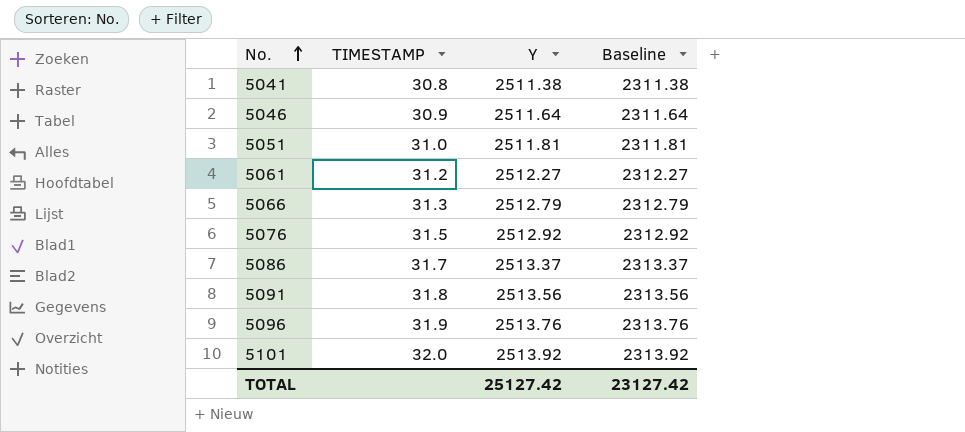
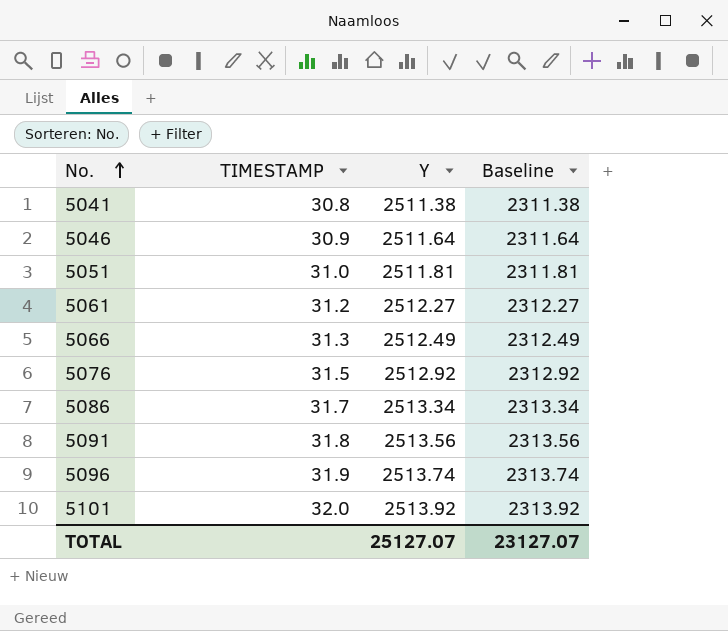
5066 | Y: 2512.79 -> 2512.49
5066 | Baseline: 2312.79 -> 2312.49
5086 | Y: 2513.37 -> 2513.34
5086 | Baseline: 2313.37 -> 2313.34
5096 | Y: 2513.76 -> 2513.74
5096 | Baseline: 2313.76 -> 2313.74
TOTAL | Y: 25127.42 -> 25127.07
TOTAL | Baseline: 23127.42 -> 23127.07

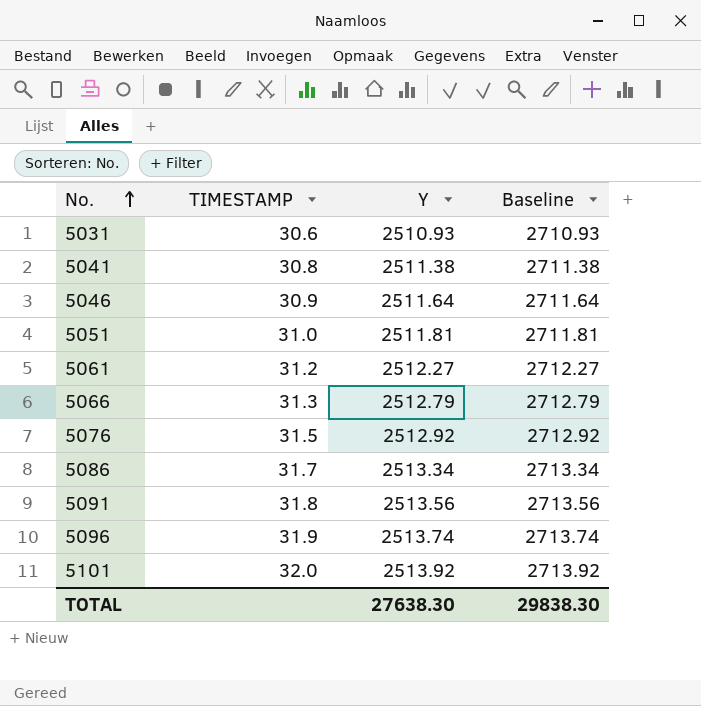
column Baseline | formula: [Y] - 200 -> [Y] + 200
row 5031: none -> 30.6 | 2510.93 | 2710.93
5066 | Y: 2512.49 -> 2512.79
TOTAL | Y: 25127.07 -> 27638.30
TOTAL | Baseline: 23127.07 -> 29838.30

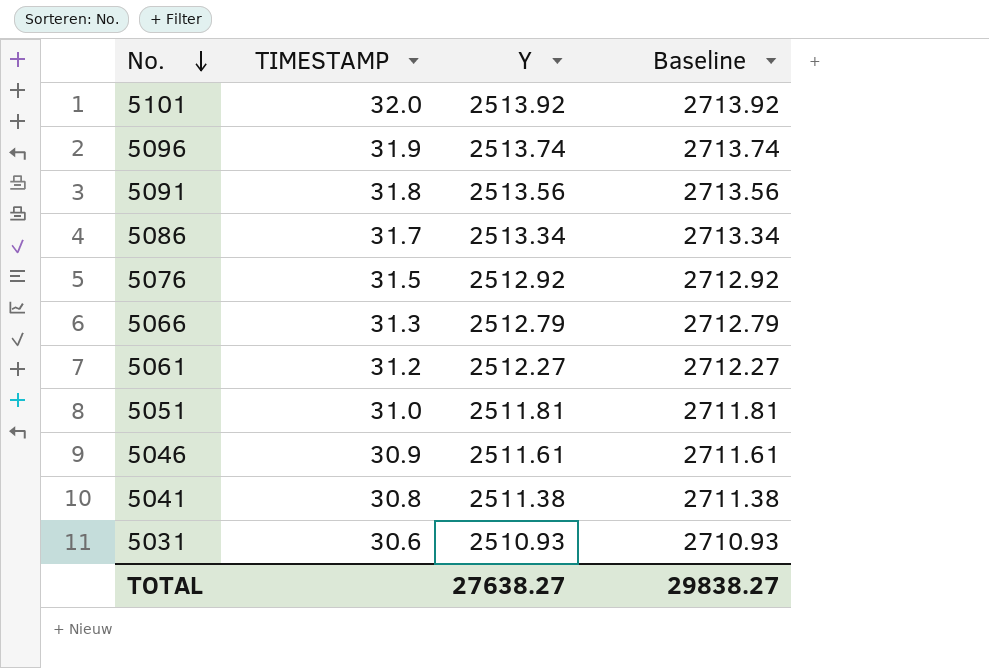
row order: No. ascending -> No. descending
5046 | Y: 2511.64 -> 2511.61
5046 | Baseline: 2711.64 -> 2711.61
TOTAL | Y: 27638.30 -> 27638.27
TOTAL | Baseline: 29838.30 -> 29838.27

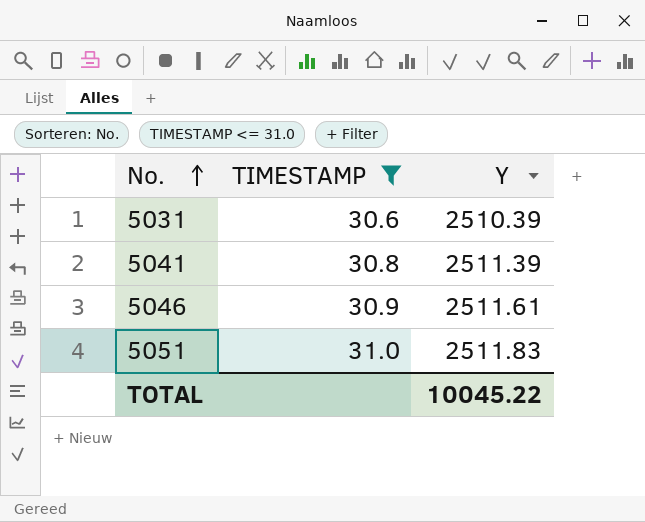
filter: none -> TIMESTAMP <= 31.0
row order: No. descending -> No. ascending
column Baseline | formula: [Y] + 200 -> none
5031 | Y: 2510.93 -> 2510.39
5041 | Y: 2511.38 -> 2511.39
5051 | Y: 2511.81 -> 2511.83
TOTAL | Y: 27638.27 -> 10045.22

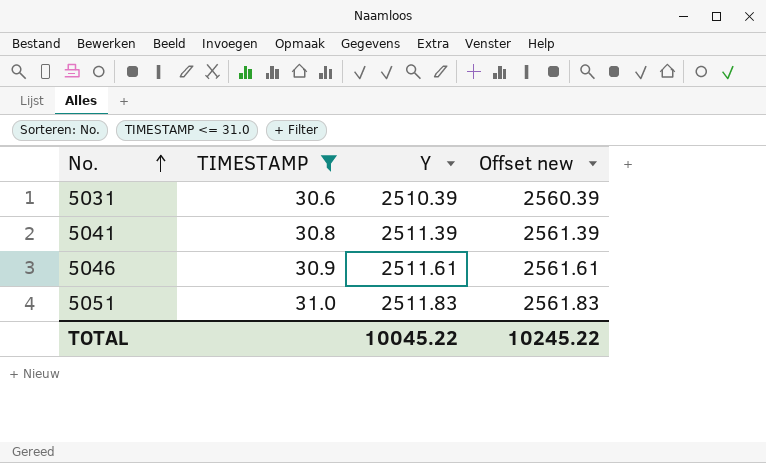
column Offset new | formula: none -> [Y] + 50

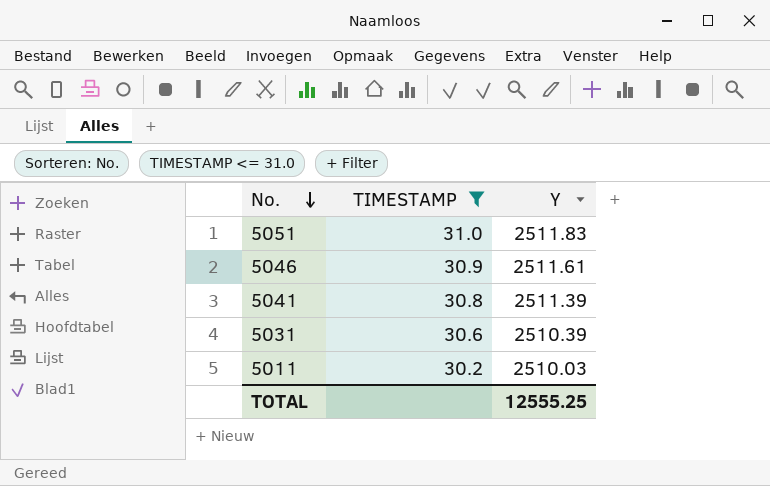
row order: No. ascending -> No. descending
column Offset new | formula: [Y] + 50 -> none
row 5011: none -> 30.2 | 2510.03
TOTAL | Y: 10045.22 -> 12555.25

